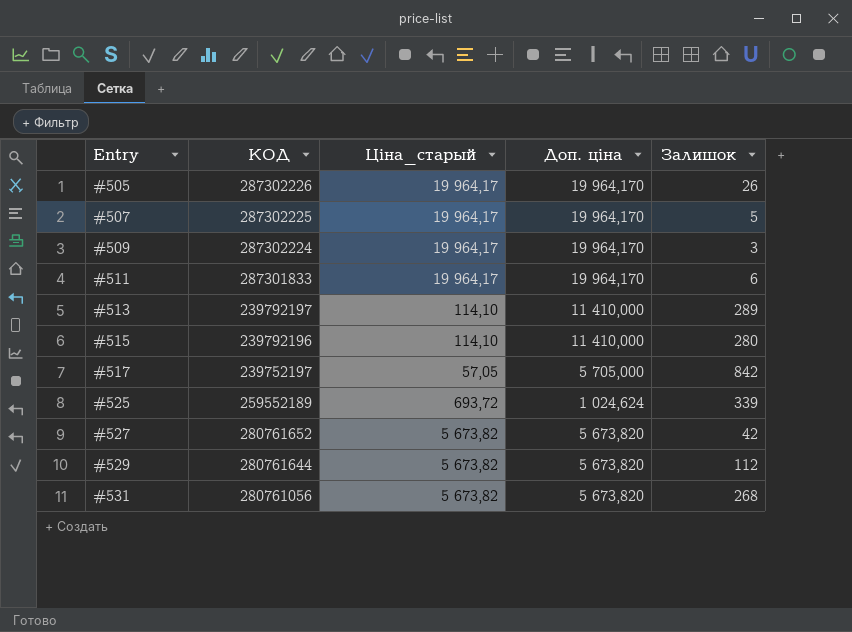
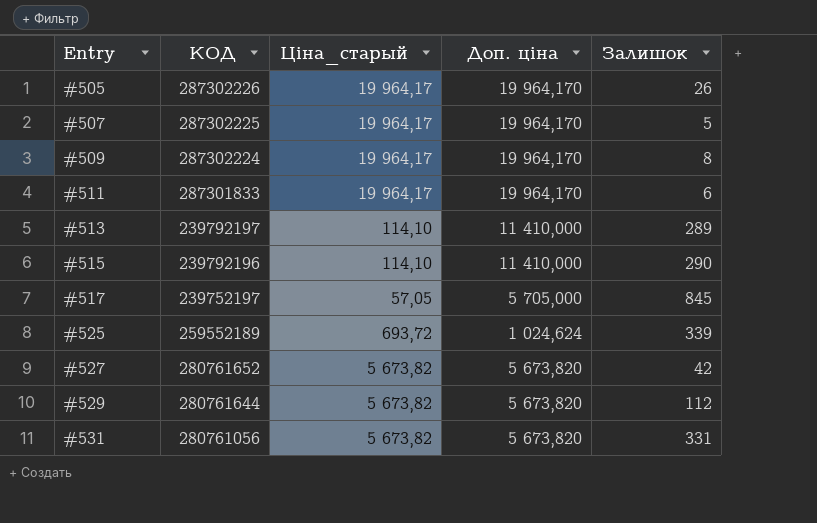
#509 | Залишок: 3 -> 8
#515 | Залишок: 280 -> 290
#517 | Залишок: 842 -> 845
#531 | Залишок: 268 -> 331

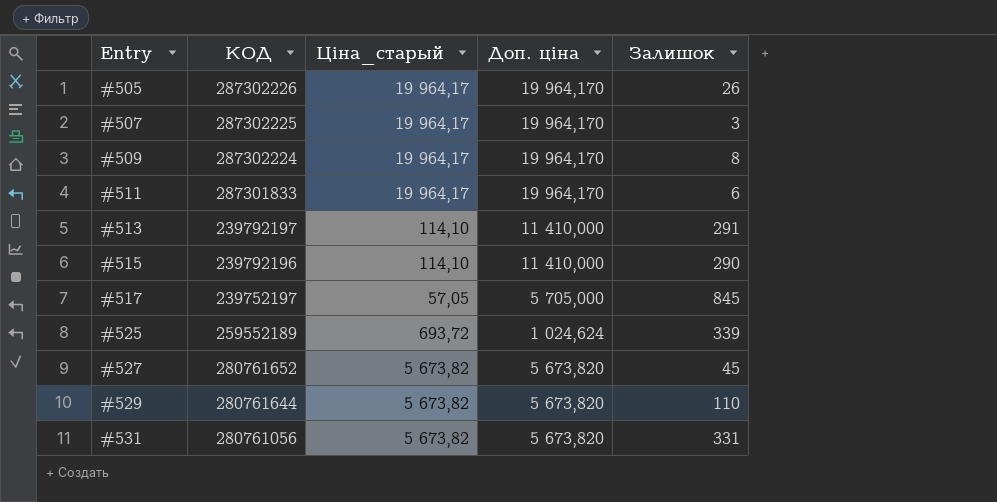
#507 | Залишок: 5 -> 3
#513 | Залишок: 289 -> 291
#527 | Залишок: 42 -> 45
#529 | Залишок: 112 -> 110

